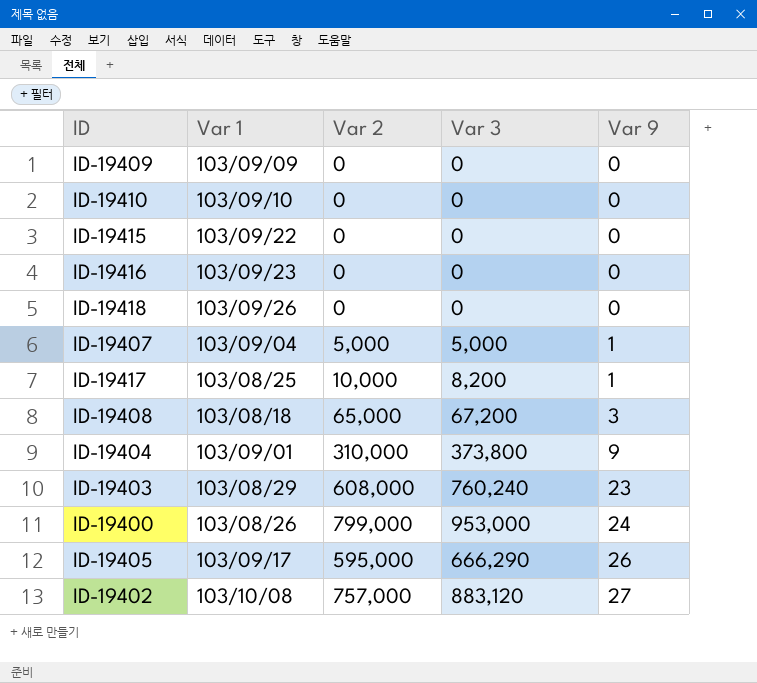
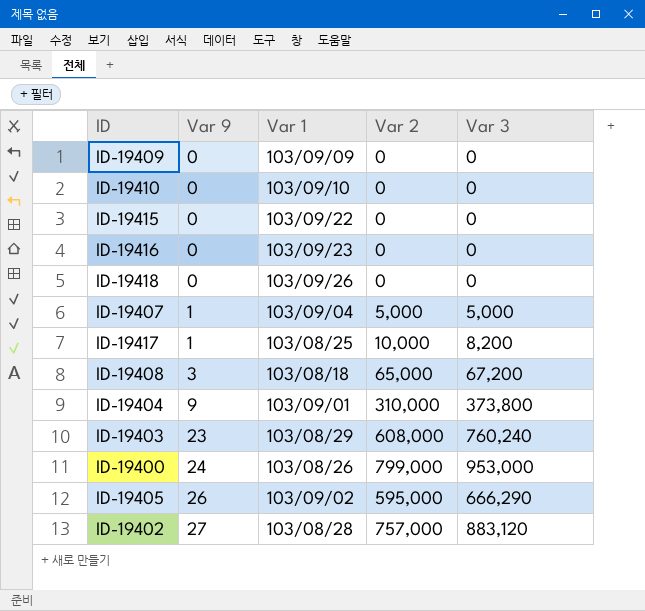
column Var 9 | position: 5 -> 2
ID-19405 | Var 1: 103/09/17 -> 103/09/02
ID-19402 | Var 1: 103/10/08 -> 103/08/28

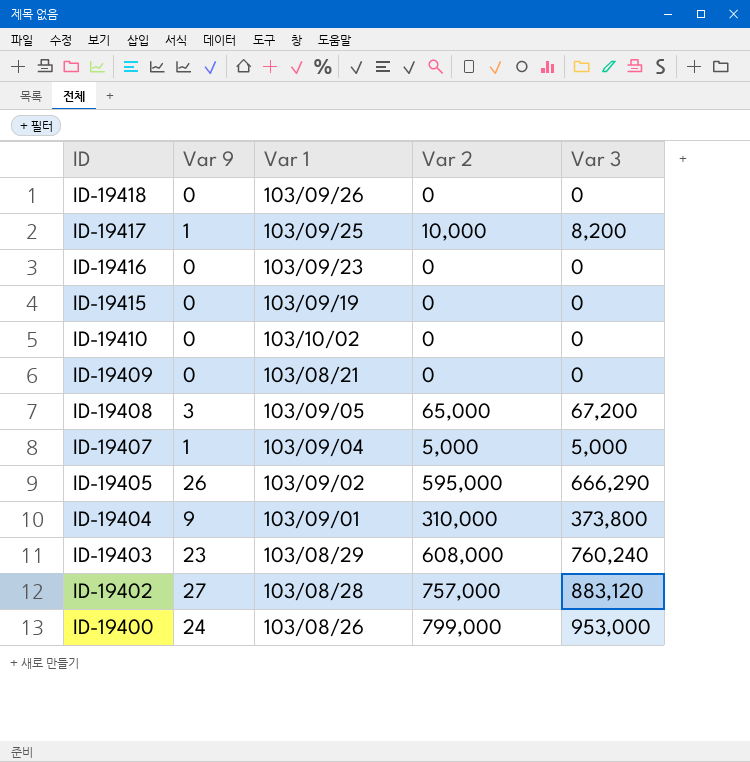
row order: Var 9 ascending -> ID descending
ID-19417 | Var 1: 103/08/25 -> 103/09/25
ID-19415 | Var 1: 103/09/22 -> 103/09/19
ID-19410 | Var 1: 103/09/10 -> 103/10/02
ID-19409 | Var 1: 103/09/09 -> 103/08/21
ID-19408 | Var 1: 103/08/18 -> 103/09/05

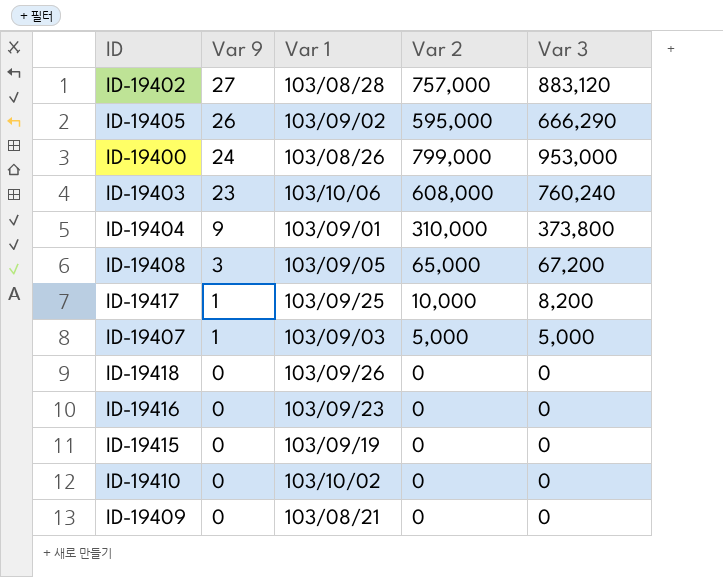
row order: ID descending -> Var 9 descending
ID-19403 | Var 1: 103/08/29 -> 103/10/06
ID-19407 | Var 1: 103/09/04 -> 103/09/03

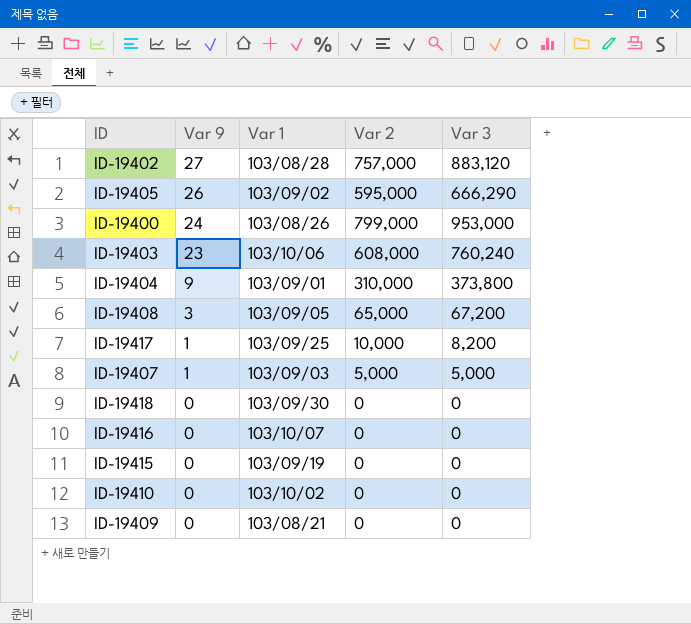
ID-19418 | Var 1: 103/09/26 -> 103/09/30
ID-19416 | Var 1: 103/09/23 -> 103/10/07

